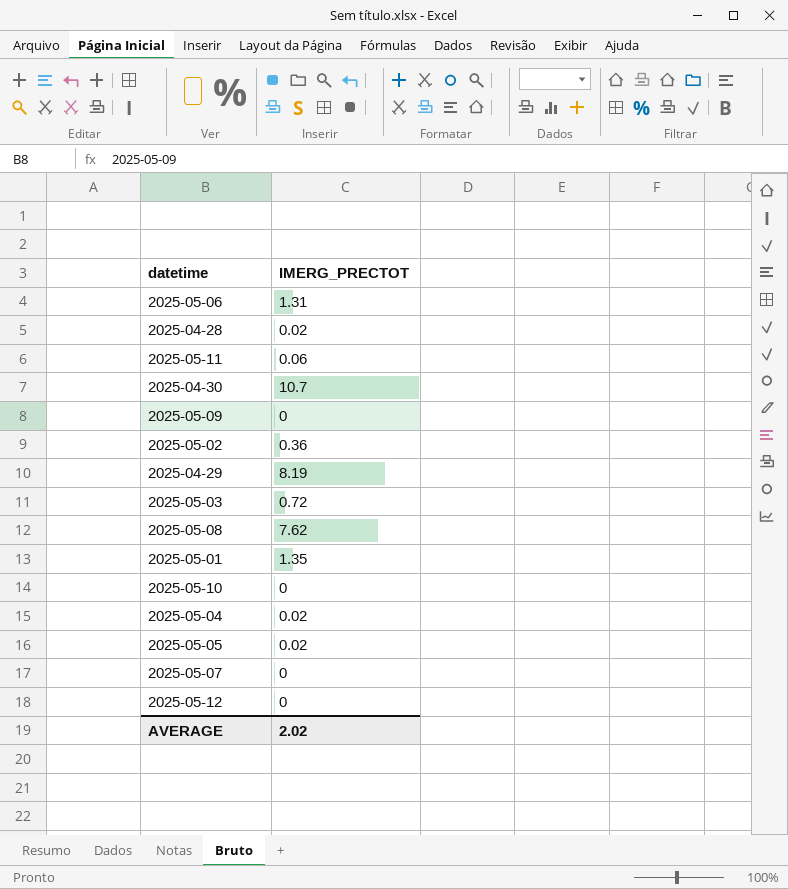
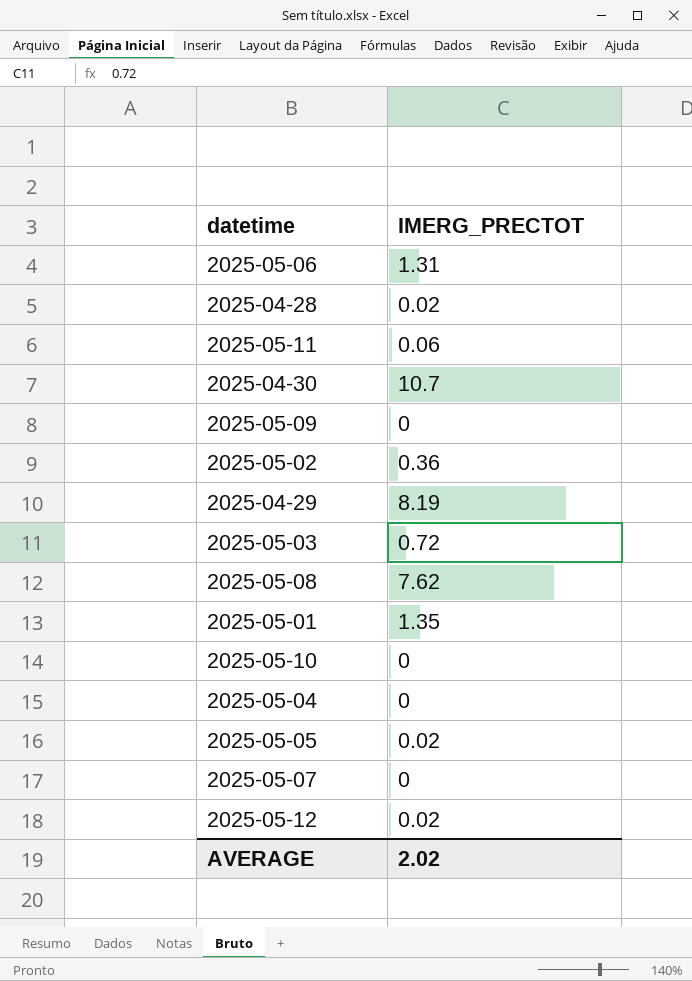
2025-05-04 | IMERG_PRECTOT: 0.02 -> 0
2025-05-12 | IMERG_PRECTOT: 0 -> 0.02

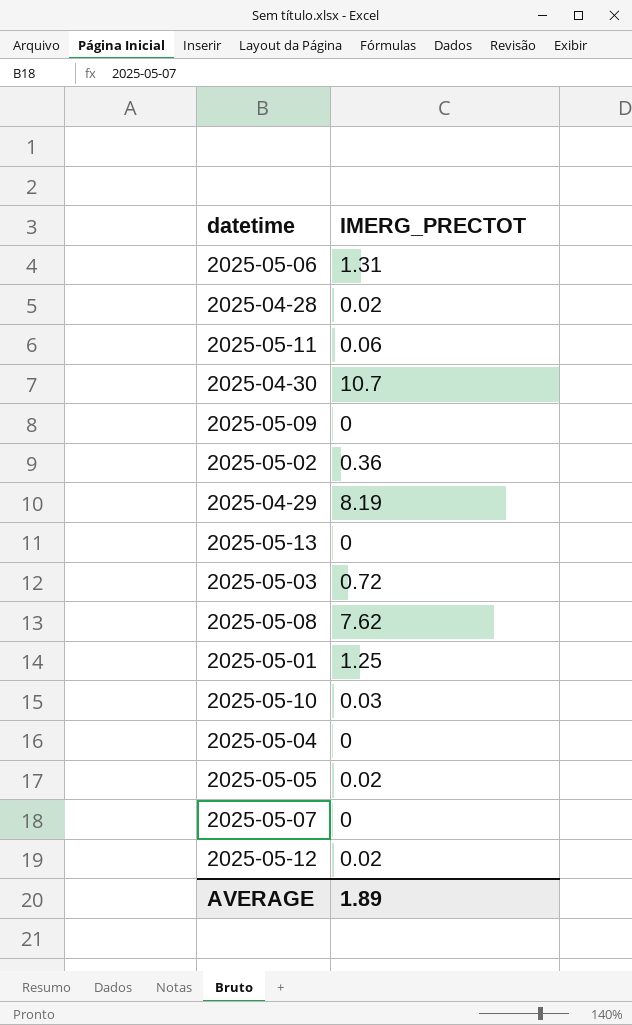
row 2025-05-13: none -> 0
2025-05-01 | IMERG_PRECTOT: 1.35 -> 1.25
2025-05-10 | IMERG_PRECTOT: 0 -> 0.03
AVERAGE | IMERG_PRECTOT: 2.02 -> 1.89

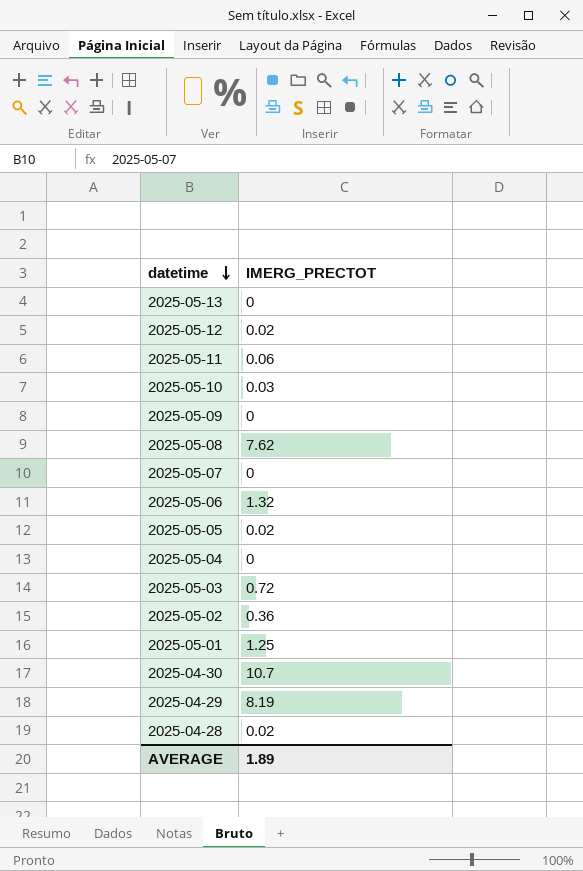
row order: none -> datetime descending
2025-05-06 | IMERG_PRECTOT: 1.31 -> 1.32

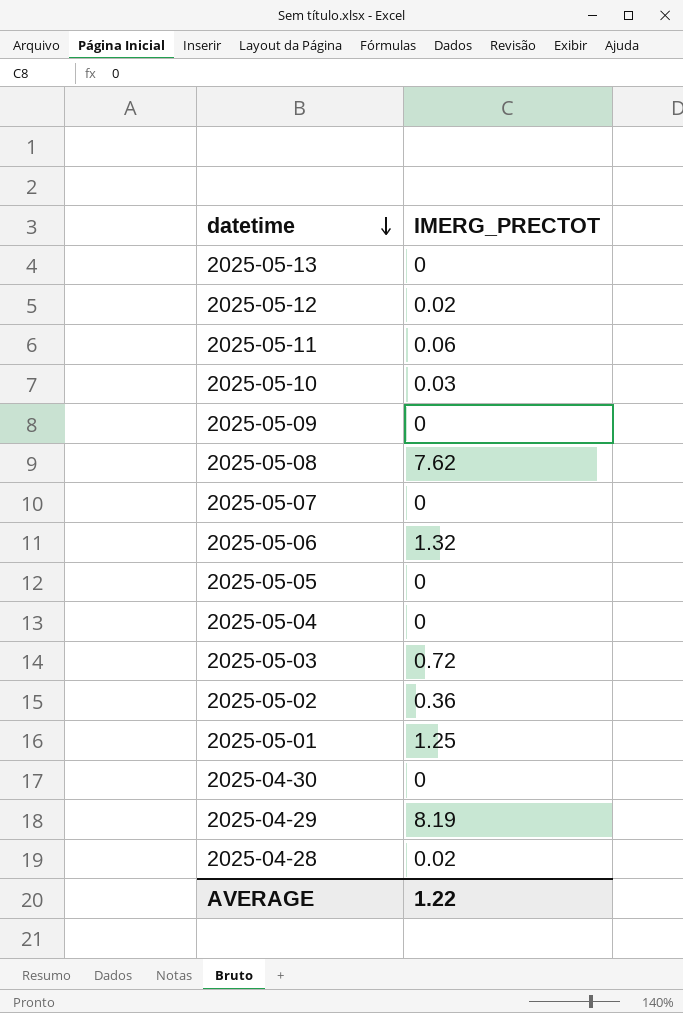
2025-05-05 | IMERG_PRECTOT: 0.02 -> 0
2025-04-30 | IMERG_PRECTOT: 10.7 -> 0
AVERAGE | IMERG_PRECTOT: 1.89 -> 1.22

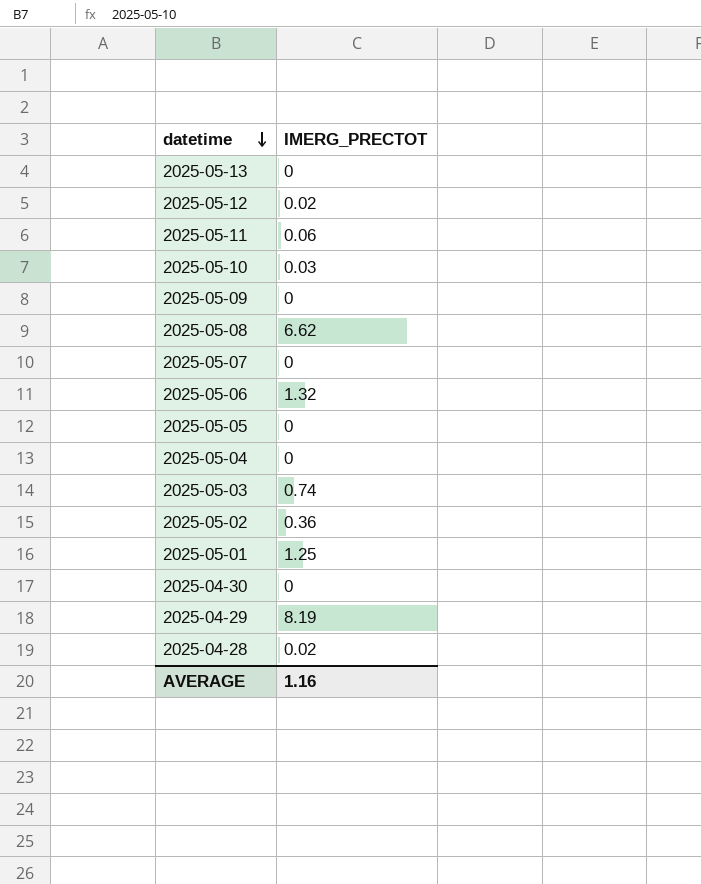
2025-05-08 | IMERG_PRECTOT: 7.62 -> 6.62
2025-05-03 | IMERG_PRECTOT: 0.72 -> 0.74
AVERAGE | IMERG_PRECTOT: 1.22 -> 1.16

